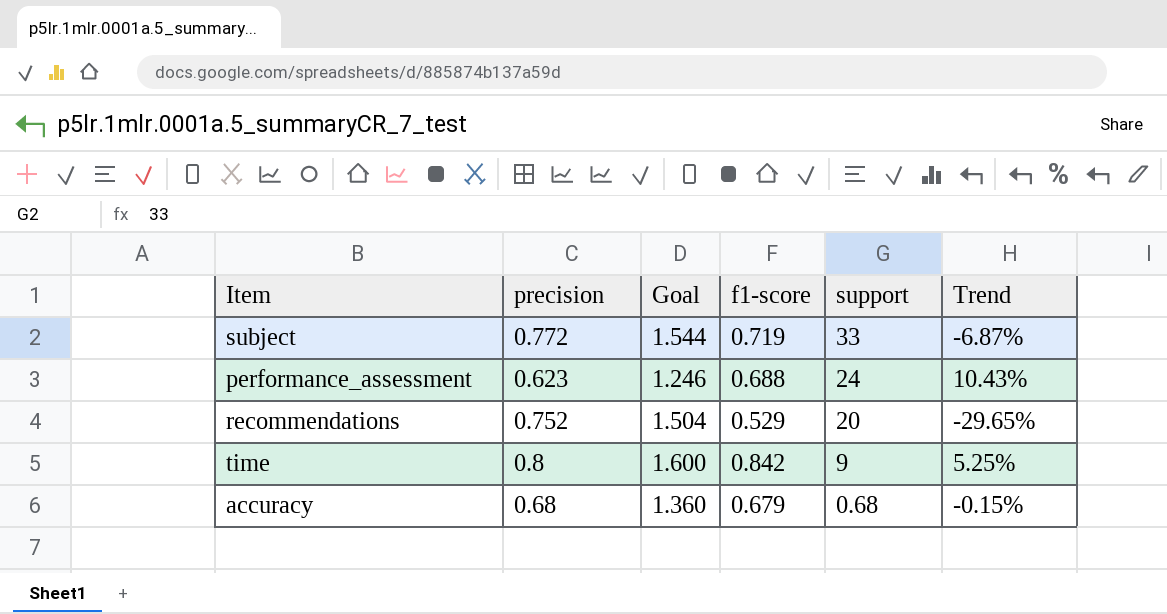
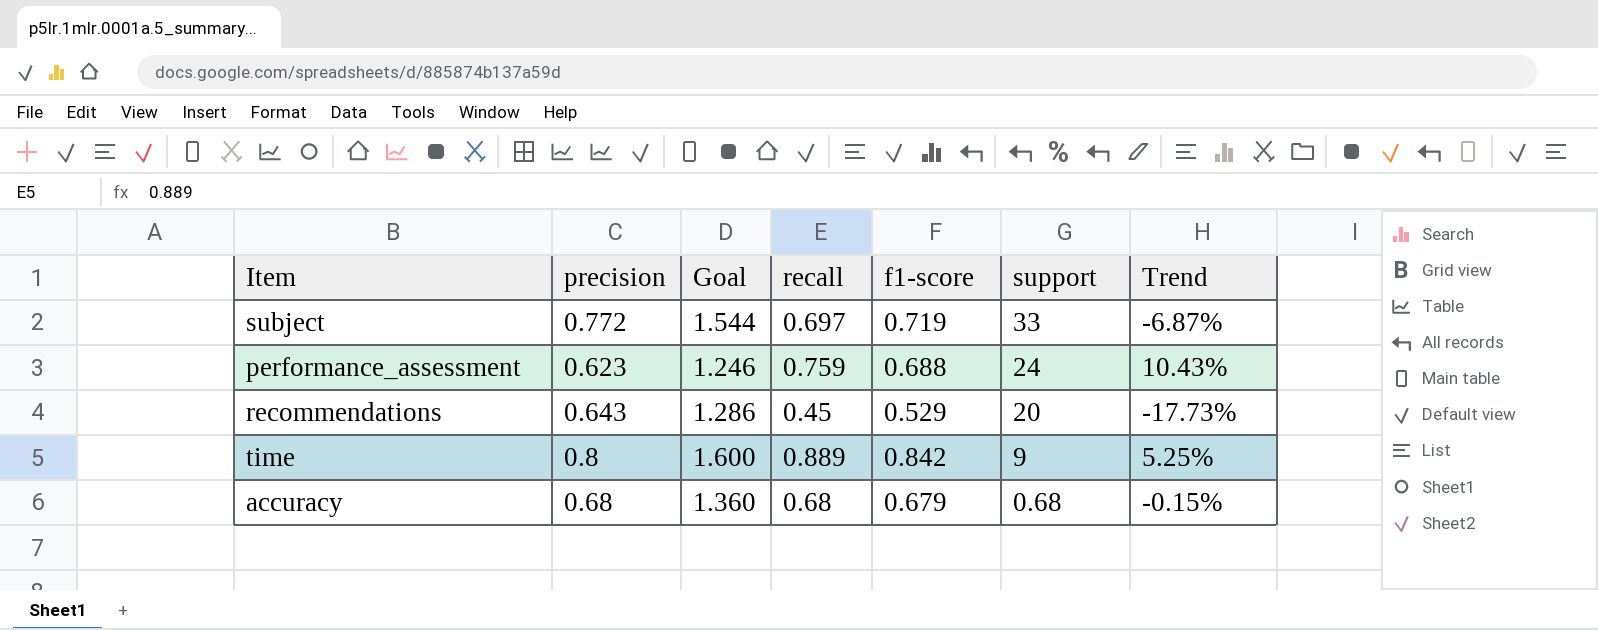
column recall | position: none -> 4
recommendations | precision: 0.752 -> 0.643
recommendations | Goal: 1.504 -> 1.286
recommendations | Trend: -29.65% -> -17.73%

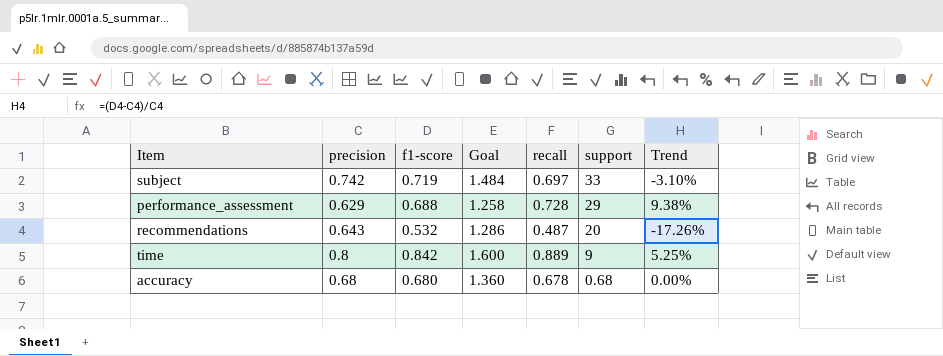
column f1-score | position: 5 -> 3
subject | precision: 0.772 -> 0.742
subject | Goal: 1.544 -> 1.484
subject | Trend: -6.87% -> -3.10%
performance_assessment | precision: 0.623 -> 0.629
performance_assessment | Goal: 1.246 -> 1.258
performance_assessment | recall: 0.759 -> 0.728
performance_assessment | support: 24 -> 29
performance_assessment | Trend: 10.43% -> 9.38%
recommendations | f1-score: 0.529 -> 0.532
recommendations | recall: 0.45 -> 0.487
recommendations | Trend: -17.73% -> -17.26%
accuracy | f1-score: 0.679 -> 0.680
accuracy | recall: 0.68 -> 0.678
accuracy | Trend: -0.15% -> 0.00%

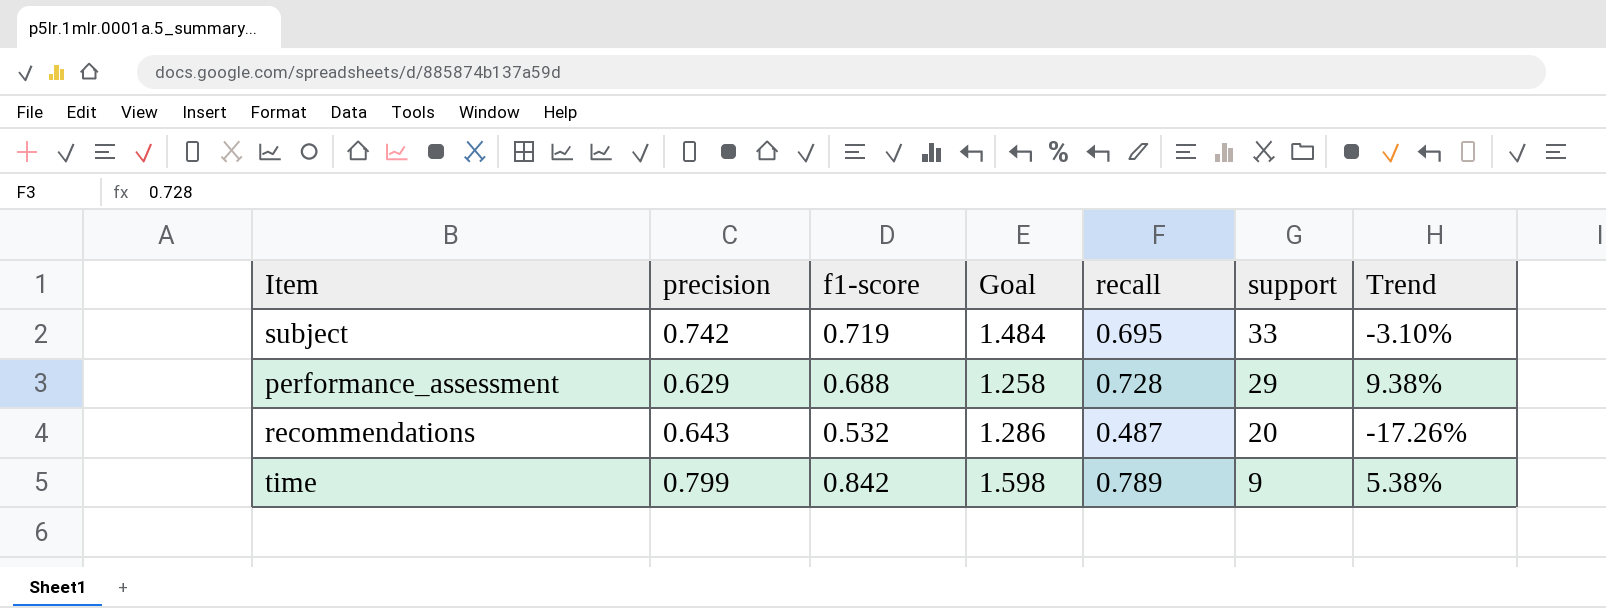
row accuracy: 0.68 | 0.680 | 1.360 | 0.678 | 0.68 | 0.00% -> none
subject | recall: 0.697 -> 0.695
time | precision: 0.8 -> 0.799
time | Goal: 1.600 -> 1.598
time | recall: 0.889 -> 0.789
time | Trend: 5.25% -> 5.38%

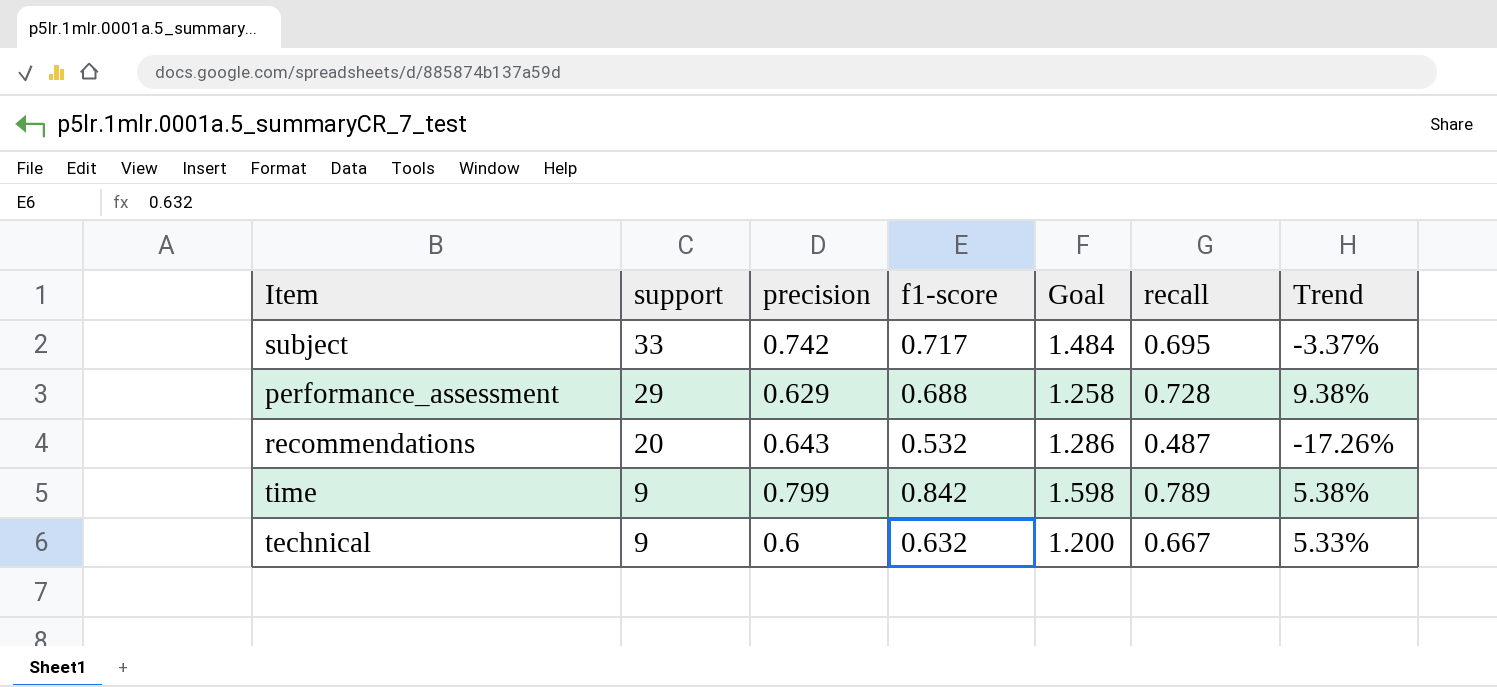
column support | position: 6 -> 2
subject | f1-score: 0.719 -> 0.717
subject | Trend: -3.10% -> -3.37%
row technical: none -> 9 | 0.6 | 0.632 | 1.200 | 0.667 | 5.33%

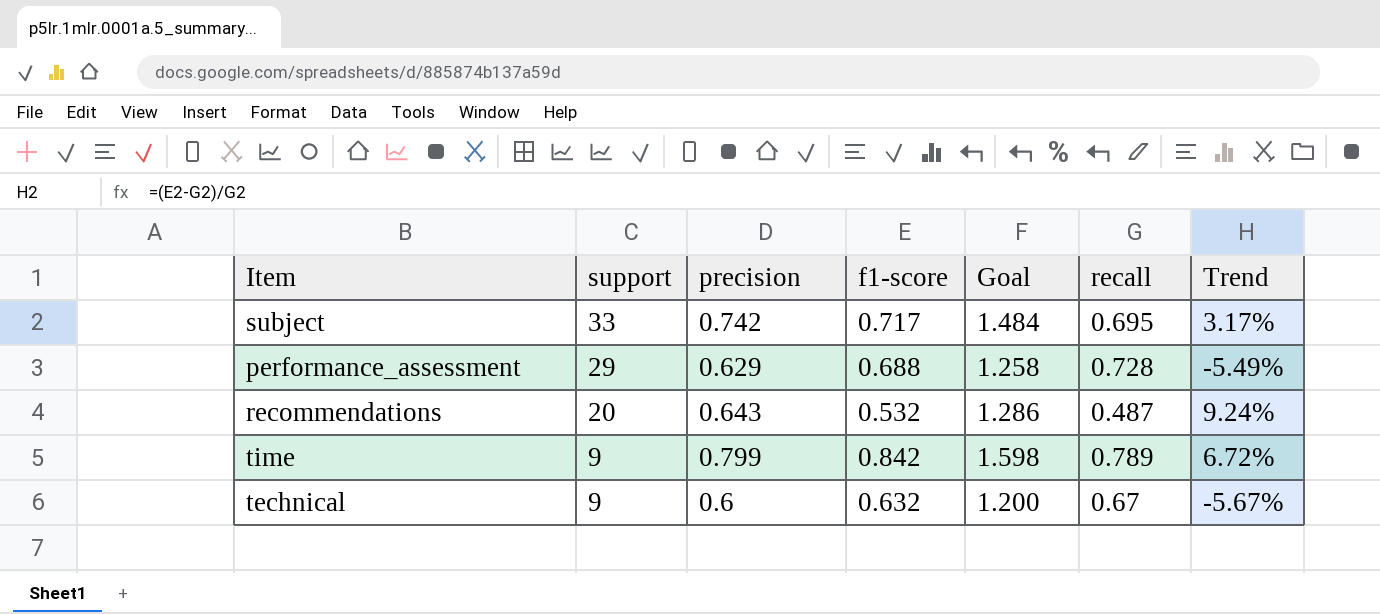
column Trend | formula: ([f1-score] - [precision]) / [precision] -> ([f1-score] - [recall]) / [recall]
technical | recall: 0.667 -> 0.67

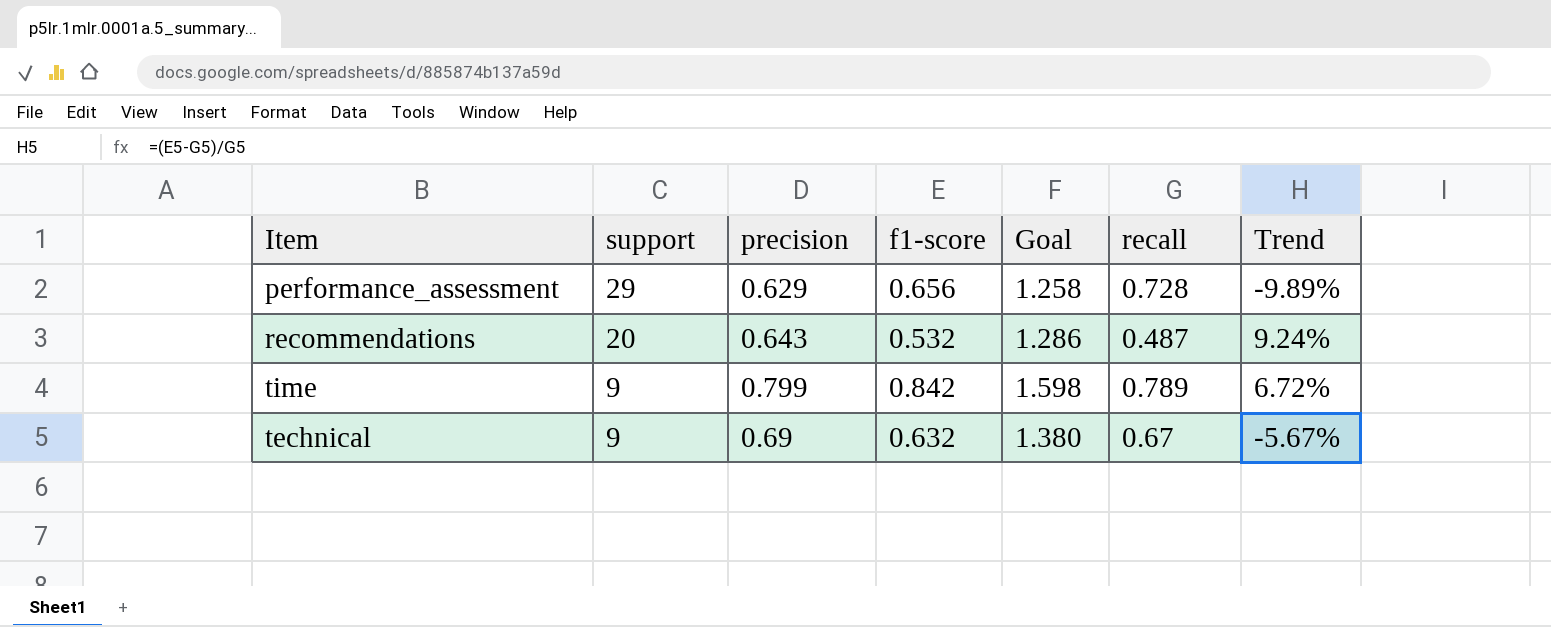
row subject: 33 | 0.742 | 0.717 | 1.484 | 0.695 | 3.17% -> none
performance_assessment | f1-score: 0.688 -> 0.656
performance_assessment | Trend: -5.49% -> -9.89%
technical | precision: 0.6 -> 0.69
technical | Goal: 1.200 -> 1.380

